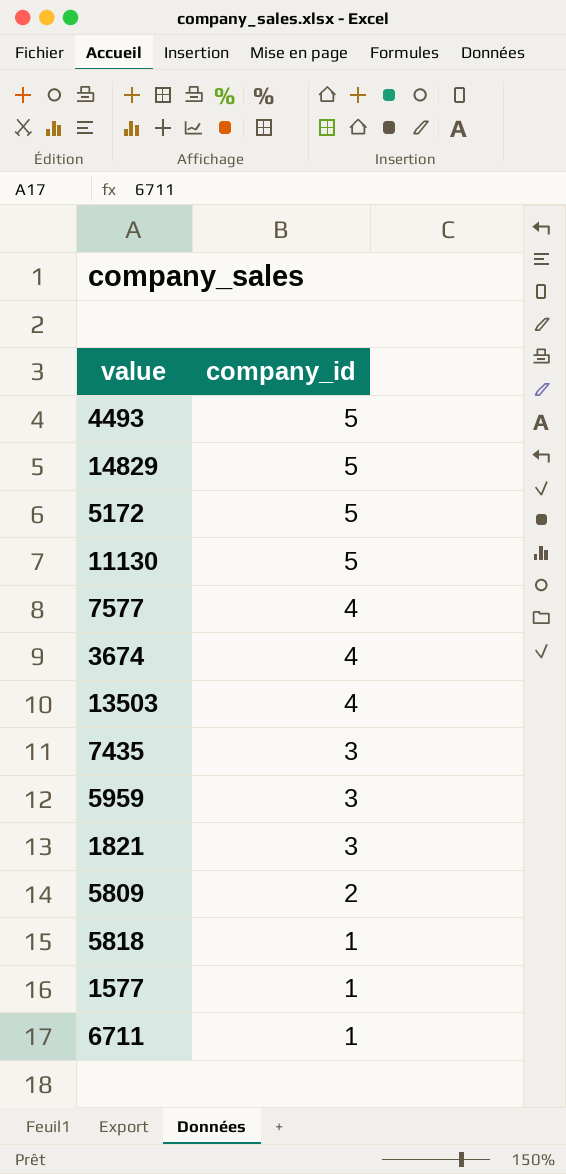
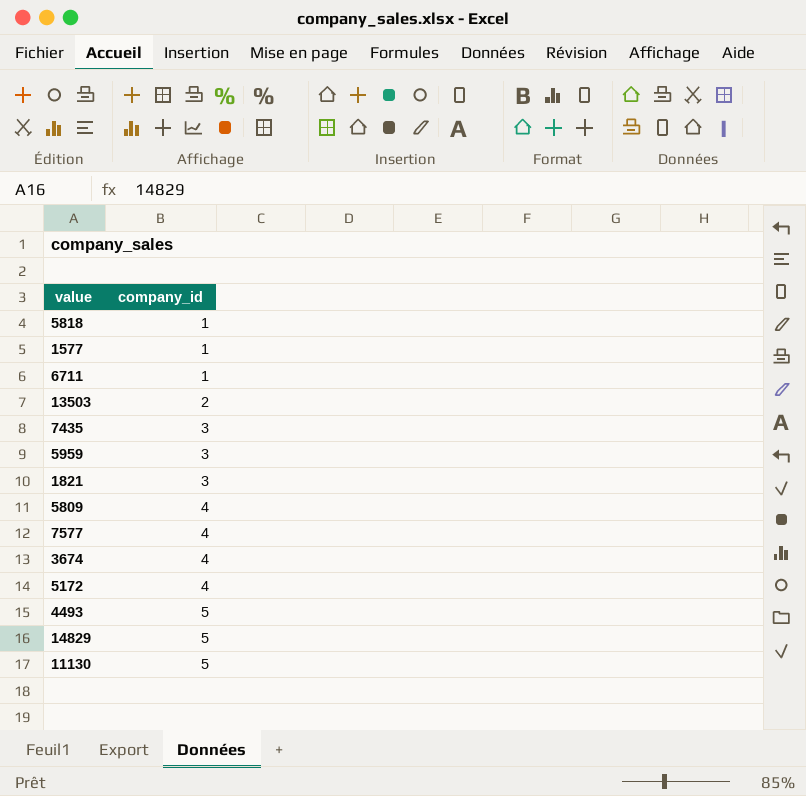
row order: company_id descending -> company_id ascending
13503 | company_id: 4 -> 2
5809 | company_id: 2 -> 4
5172 | company_id: 5 -> 4

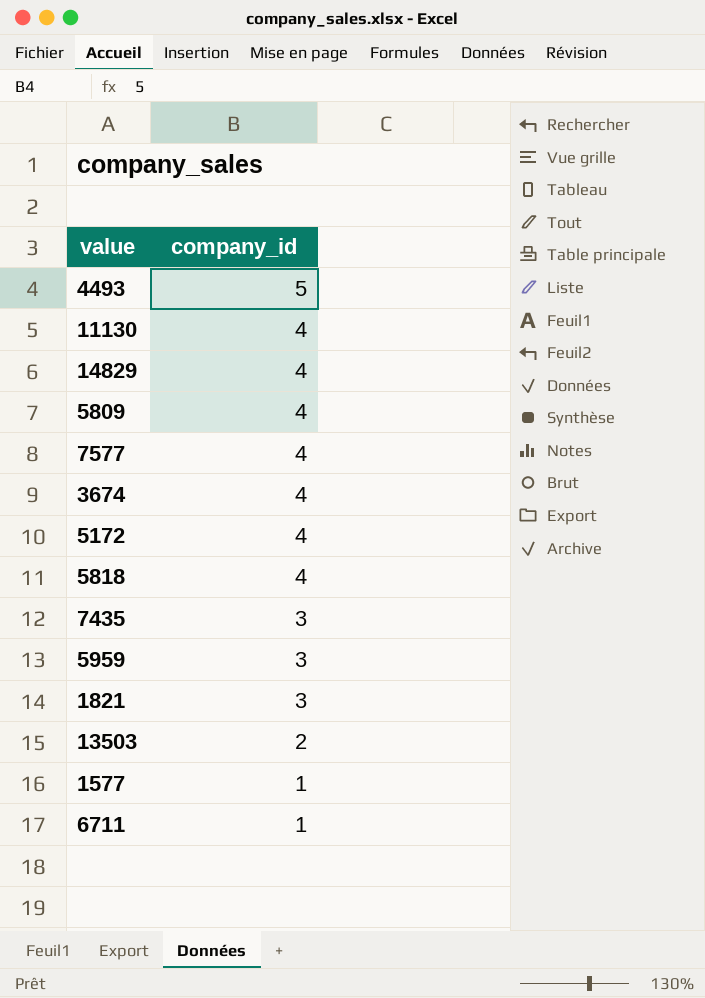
row order: company_id ascending -> company_id descending
11130 | company_id: 5 -> 4
14829 | company_id: 5 -> 4
5818 | company_id: 1 -> 4

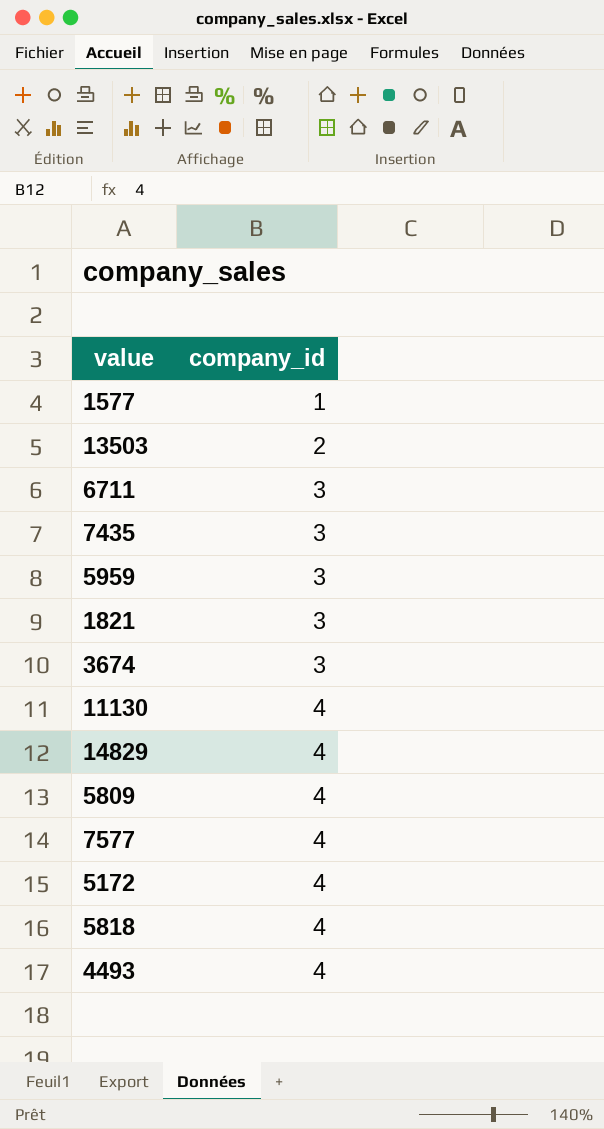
row order: company_id descending -> company_id ascending
6711 | company_id: 1 -> 3
3674 | company_id: 4 -> 3
4493 | company_id: 5 -> 4

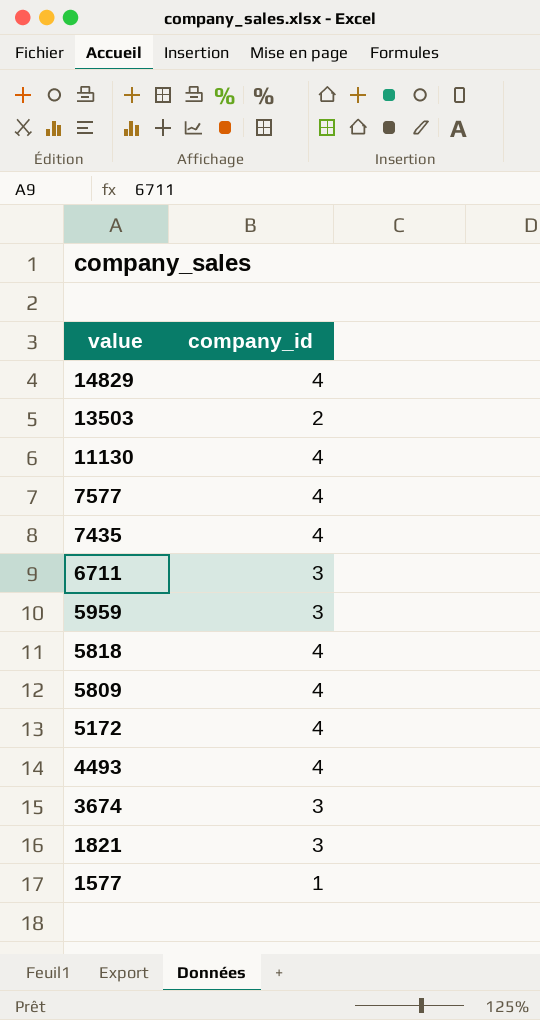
row order: company_id ascending -> value descending
7435 | company_id: 3 -> 4

